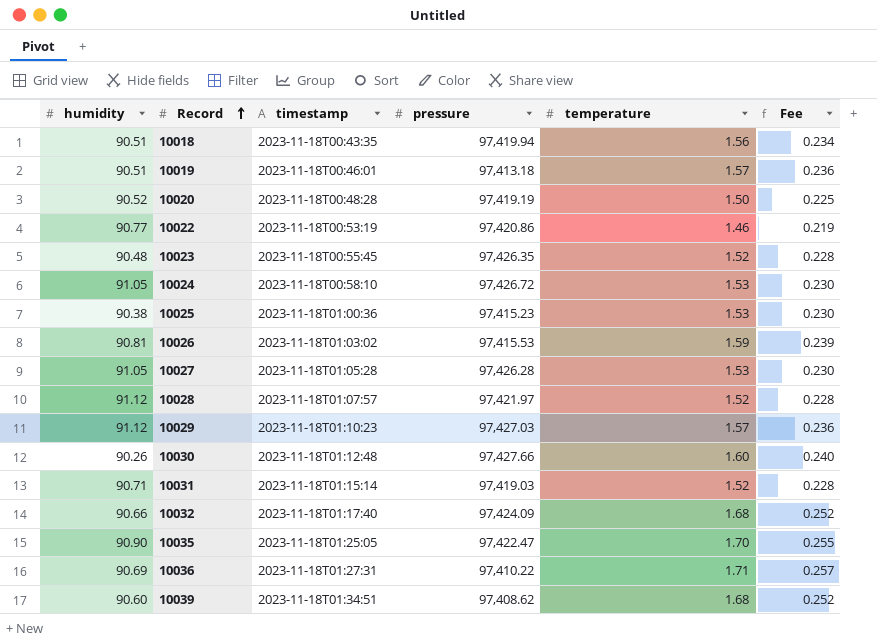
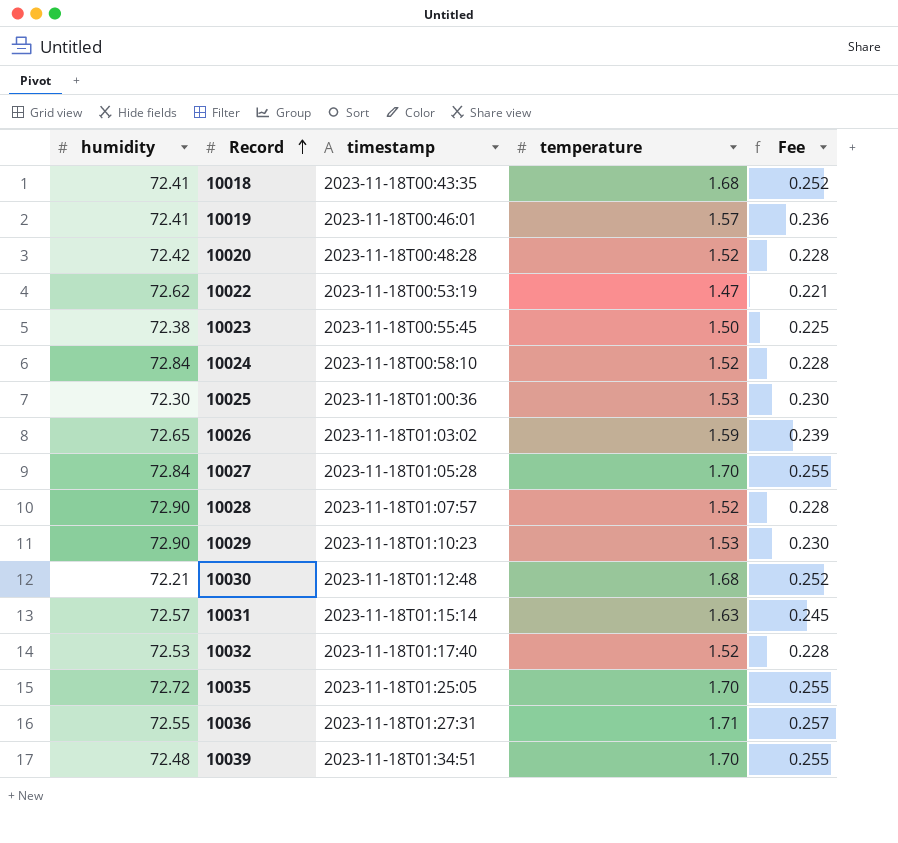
column pressure | position: 4 -> none
10018 | humidity: 90.51 -> 72.41
10018 | temperature: 1.56 -> 1.68
10018 | Fee: 0.234 -> 0.252
10019 | humidity: 90.51 -> 72.41
10020 | humidity: 90.52 -> 72.42
10020 | temperature: 1.50 -> 1.52
10020 | Fee: 0.225 -> 0.228
10022 | humidity: 90.77 -> 72.62
10022 | temperature: 1.46 -> 1.47
10022 | Fee: 0.219 -> 0.221
10023 | humidity: 90.48 -> 72.38
10023 | temperature: 1.52 -> 1.50
10023 | Fee: 0.228 -> 0.225
10024 | humidity: 91.05 -> 72.84
10024 | temperature: 1.53 -> 1.52
10024 | Fee: 0.230 -> 0.228
10025 | humidity: 90.38 -> 72.30
10026 | humidity: 90.81 -> 72.65
10027 | humidity: 91.05 -> 72.84
10027 | temperature: 1.53 -> 1.70
10027 | Fee: 0.230 -> 0.255
10028 | humidity: 91.12 -> 72.90
10029 | humidity: 91.12 -> 72.90
10029 | temperature: 1.57 -> 1.53
10029 | Fee: 0.236 -> 0.230
10030 | humidity: 90.26 -> 72.21
10030 | temperature: 1.60 -> 1.68
10030 | Fee: 0.240 -> 0.252
10031 | humidity: 90.71 -> 72.57
10031 | temperature: 1.52 -> 1.63
10031 | Fee: 0.228 -> 0.245
10032 | humidity: 90.66 -> 72.53
10032 | temperature: 1.68 -> 1.52
10032 | Fee: 0.252 -> 0.228
10035 | humidity: 90.90 -> 72.72
10036 | humidity: 90.69 -> 72.55
10039 | humidity: 90.60 -> 72.48
10039 | temperature: 1.68 -> 1.70
10039 | Fee: 0.252 -> 0.255

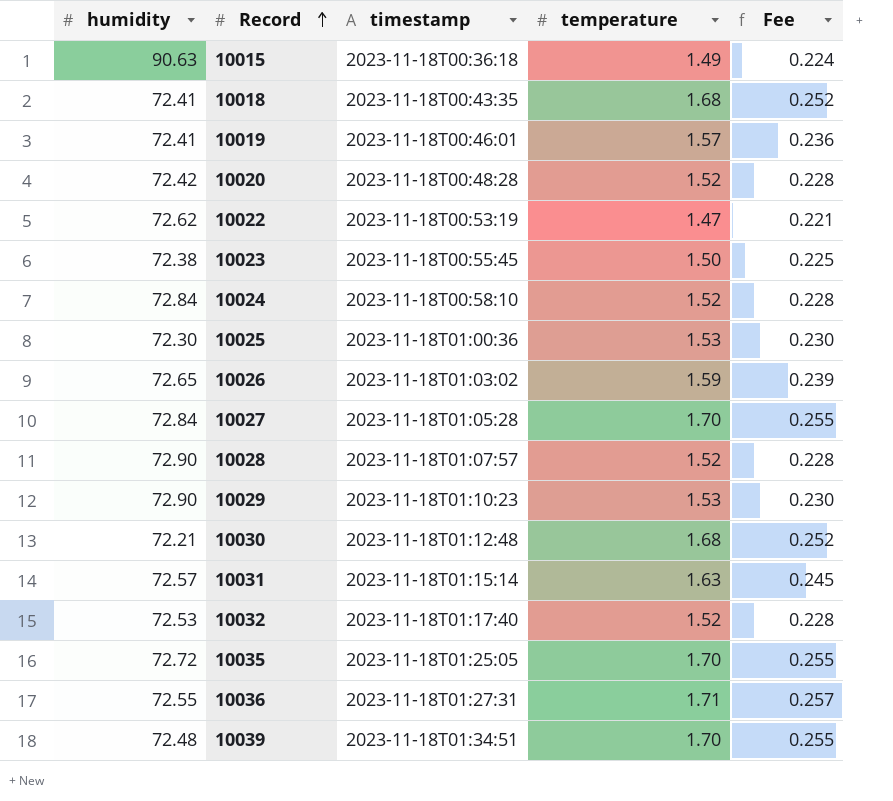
row 10015: none -> 90.63 | 2023-11-18T00:36:18 | 1.49 | 0.224

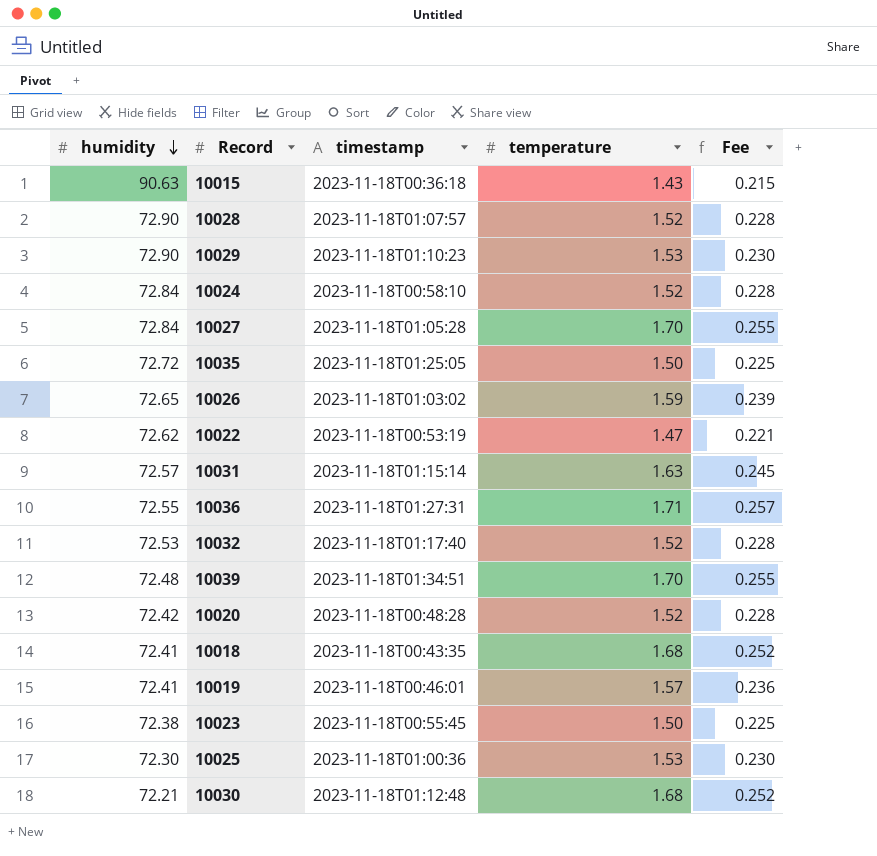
row order: Record ascending -> humidity descending
10015 | temperature: 1.49 -> 1.43
10015 | Fee: 0.224 -> 0.215
10035 | temperature: 1.70 -> 1.50
10035 | Fee: 0.255 -> 0.225

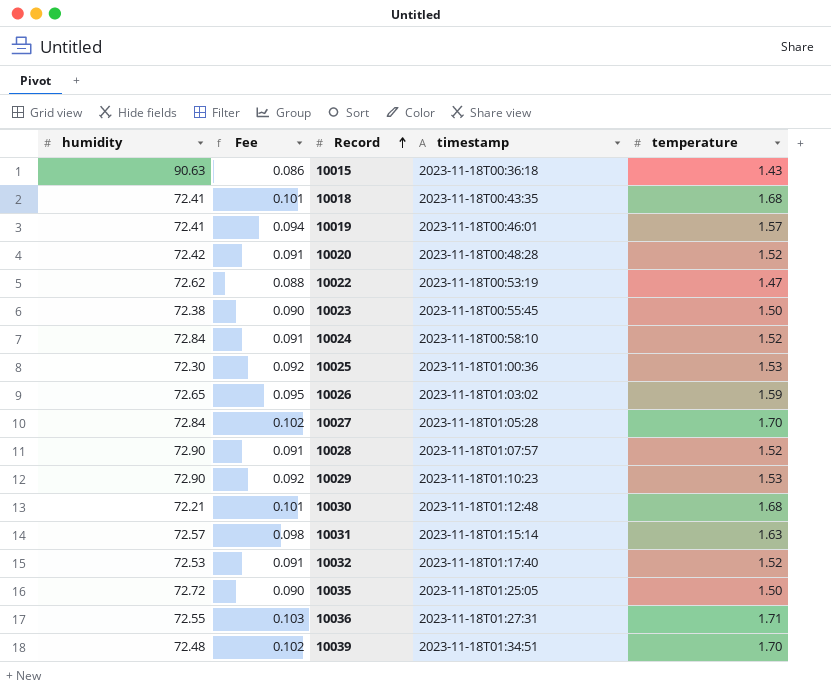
row order: humidity descending -> Record ascending
column Fee | formula: [temperature] * 0.15 -> [temperature] * 0.06
column Fee | position: 5 -> 2

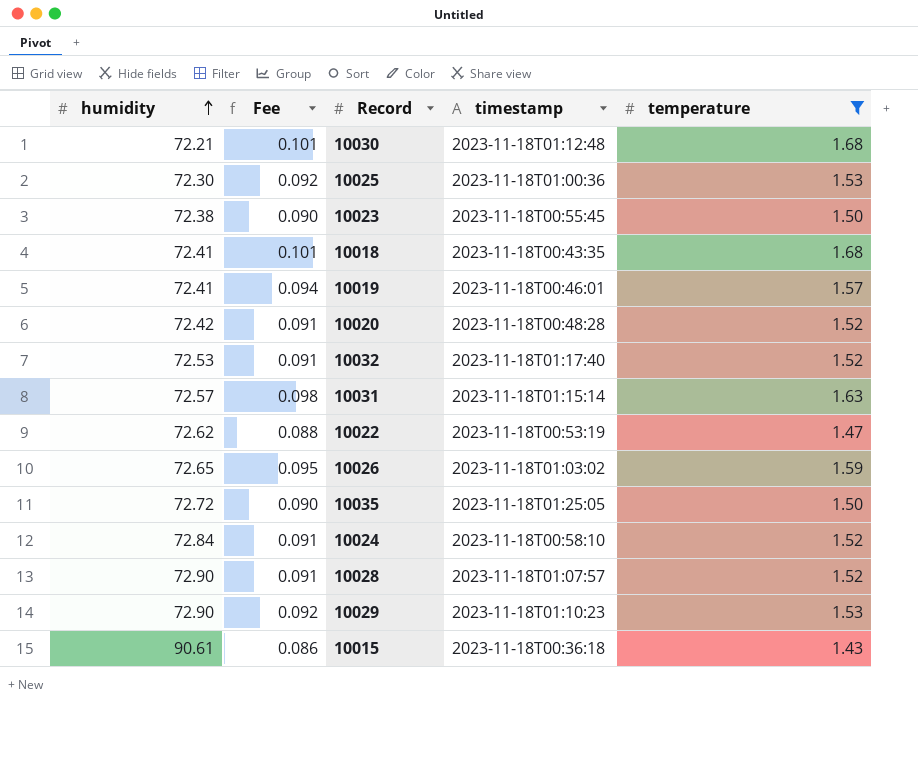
filter: none -> temperature <= 1.68
row order: Record ascending -> humidity ascending
10015 | humidity: 90.63 -> 90.61

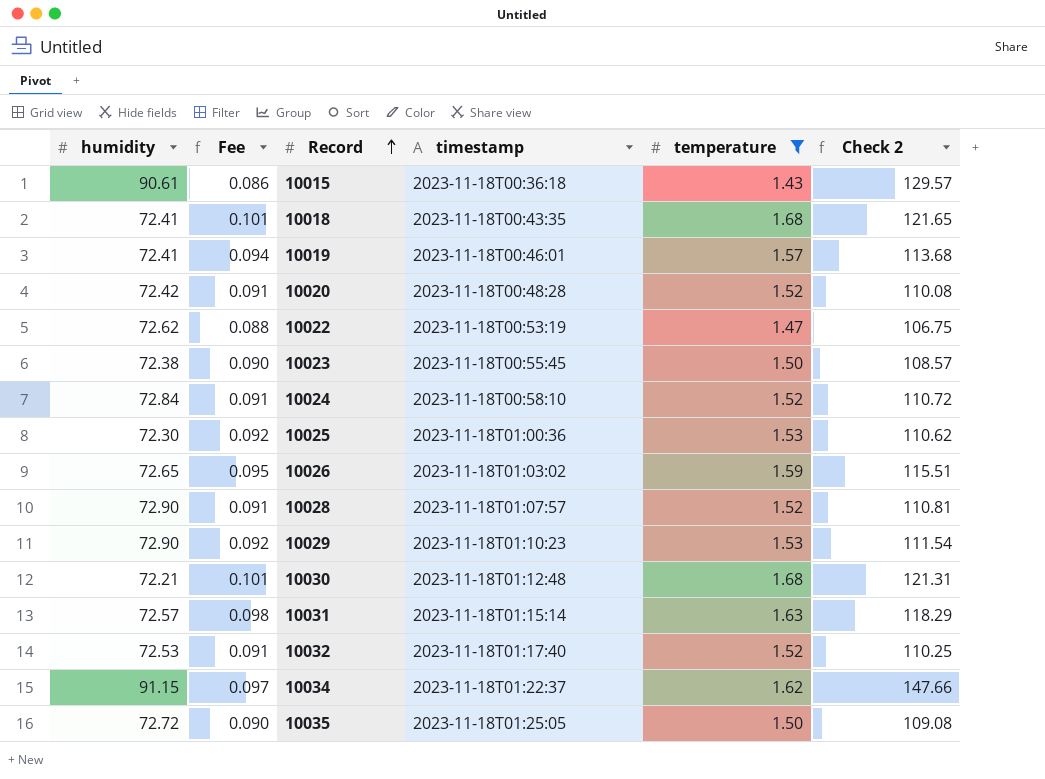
row order: humidity ascending -> Record ascending
column Check 2 | formula: none -> [humidity] * [temperature]
row 10034: none -> 91.15 | 0.097 | 2023-11-18T01:22:37 | 1.62 | 147.66

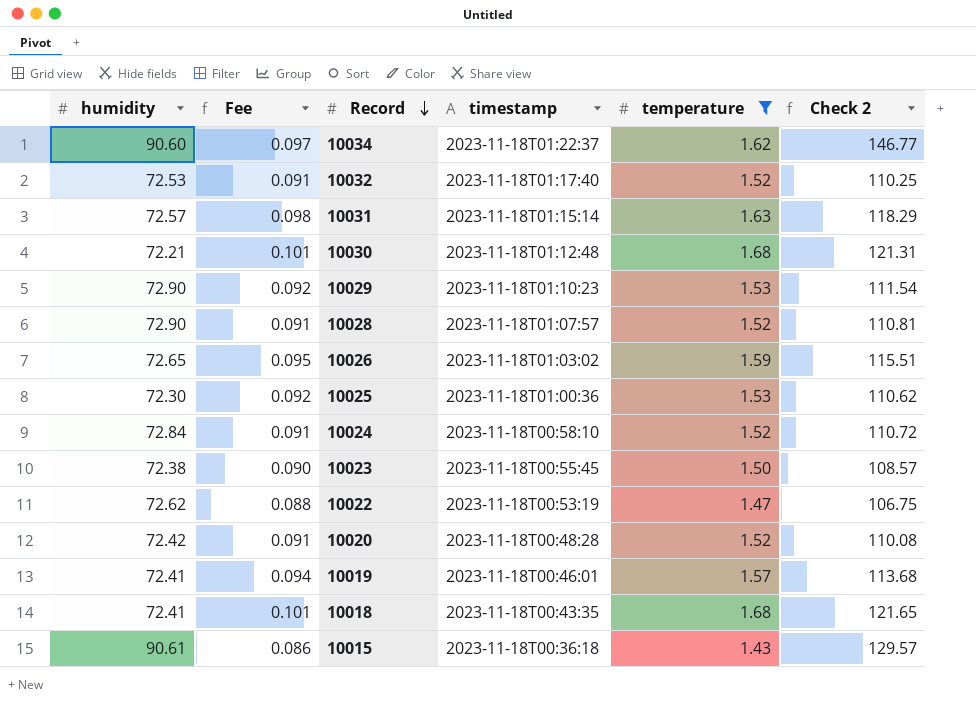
row order: Record ascending -> Record descending
row 10035: 72.72 | 0.090 | 2023-11-18T01:25:05 | 1.50 | 109.08 -> none
10034 | humidity: 91.15 -> 90.60
10034 | Check 2: 147.66 -> 146.77

